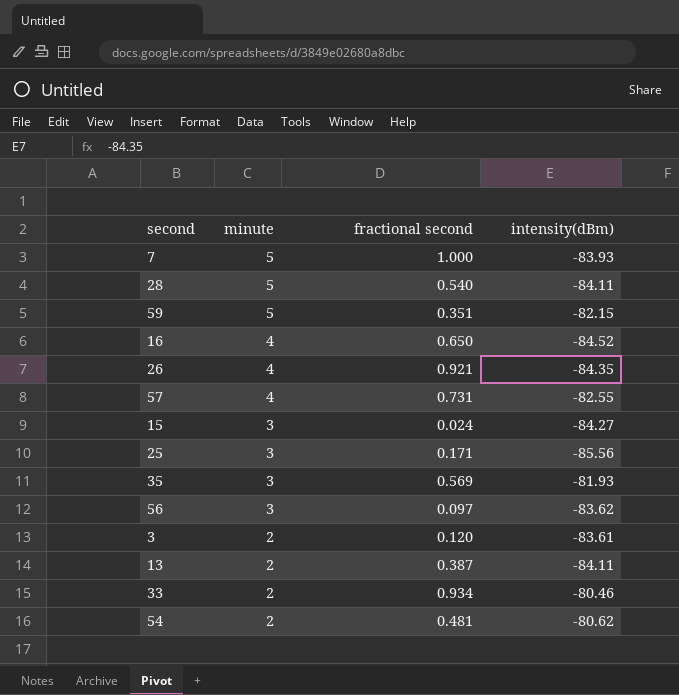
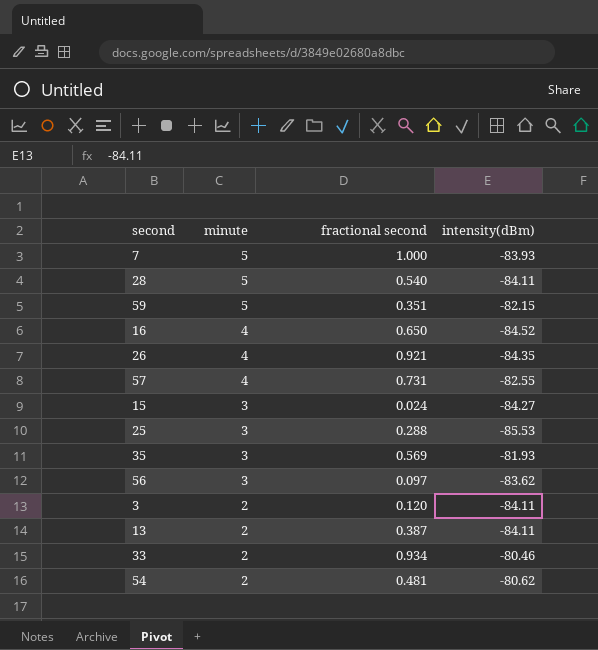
25 | fractional second: 0.171 -> 0.288
25 | intensity(dBm): -85.56 -> -85.53
3 | intensity(dBm): -83.61 -> -84.11

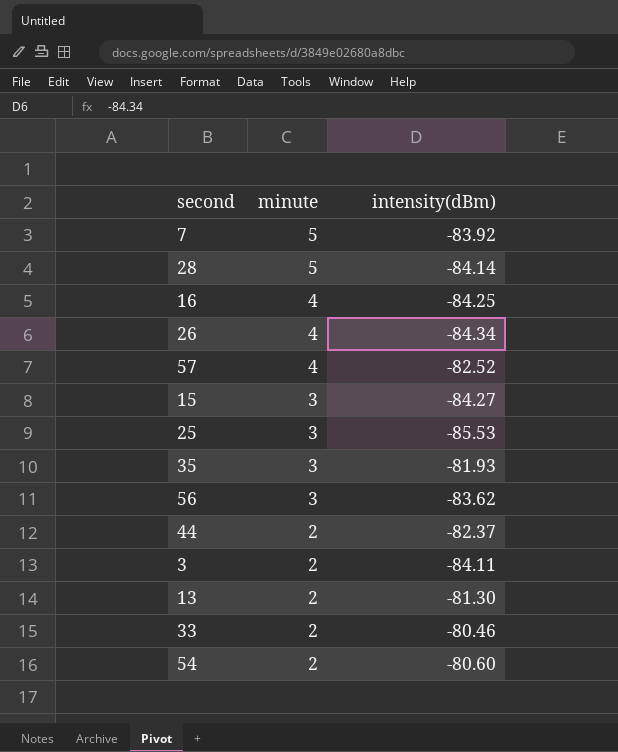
column fractional second | position: 3 -> none
row 59: 5 | 0.351 | -82.15 -> none
7 | intensity(dBm): -83.93 -> -83.92
28 | intensity(dBm): -84.11 -> -84.14
16 | intensity(dBm): -84.52 -> -84.25
26 | intensity(dBm): -84.35 -> -84.34
57 | intensity(dBm): -82.55 -> -82.52
row 44: none -> 2 | -82.37
13 | intensity(dBm): -84.11 -> -81.30
54 | intensity(dBm): -80.62 -> -80.60

